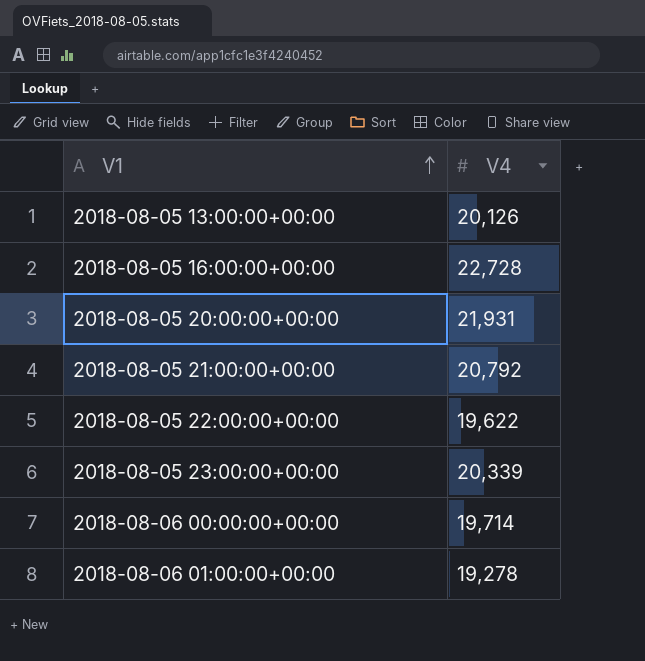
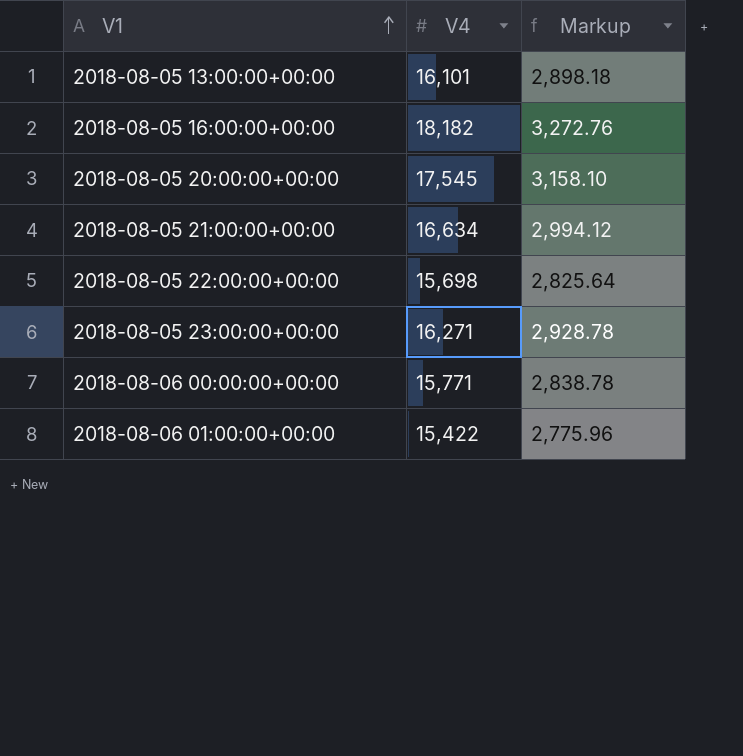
column Markup | formula: none -> [V4] * 0.18
2018-08-05 13:00:00+00:00 | V4: 20,126 -> 16,101
2018-08-05 16:00:00+00:00 | V4: 22,728 -> 18,182
2018-08-05 20:00:00+00:00 | V4: 21,931 -> 17,545
2018-08-05 21:00:00+00:00 | V4: 20,792 -> 16,634
2018-08-05 22:00:00+00:00 | V4: 19,622 -> 15,698
2018-08-05 23:00:00+00:00 | V4: 20,339 -> 16,271
2018-08-06 00:00:00+00:00 | V4: 19,714 -> 15,771
2018-08-06 01:00:00+00:00 | V4: 19,278 -> 15,422

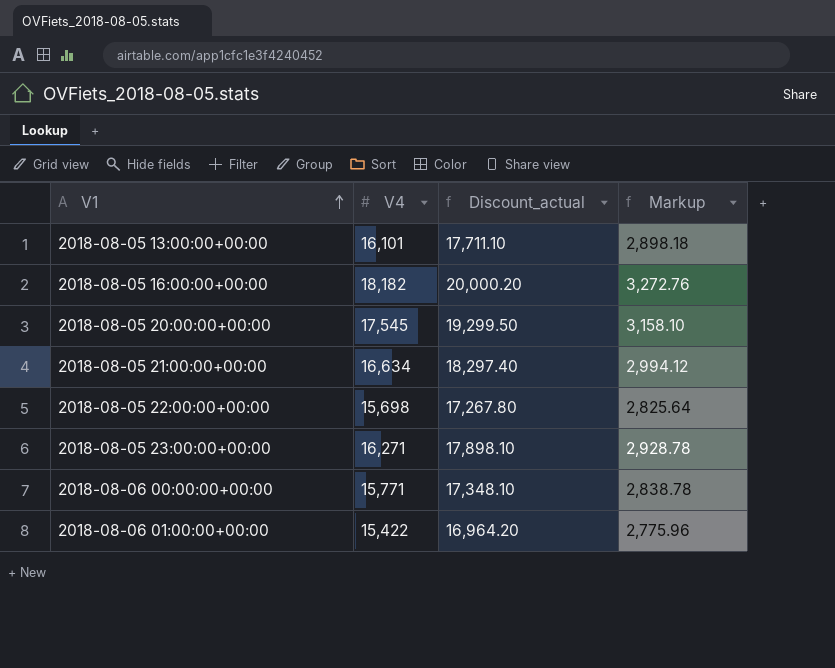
column Discount_actual | formula: none -> [V4] * 1.1

